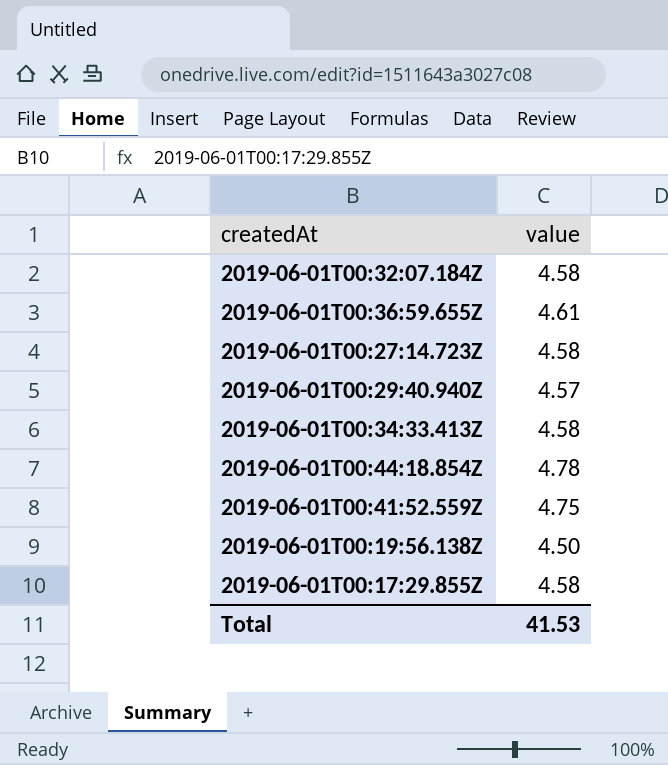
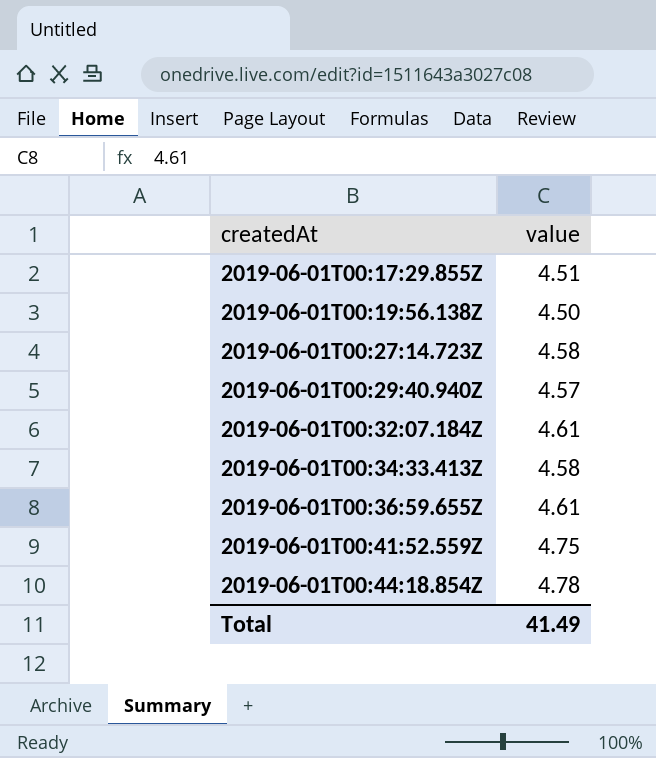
row order: none -> createdAt ascending
2019-06-01T00:17:29.855Z | value: 4.58 -> 4.51
2019-06-01T00:32:07.184Z | value: 4.58 -> 4.61
Total | value: 41.53 -> 41.49

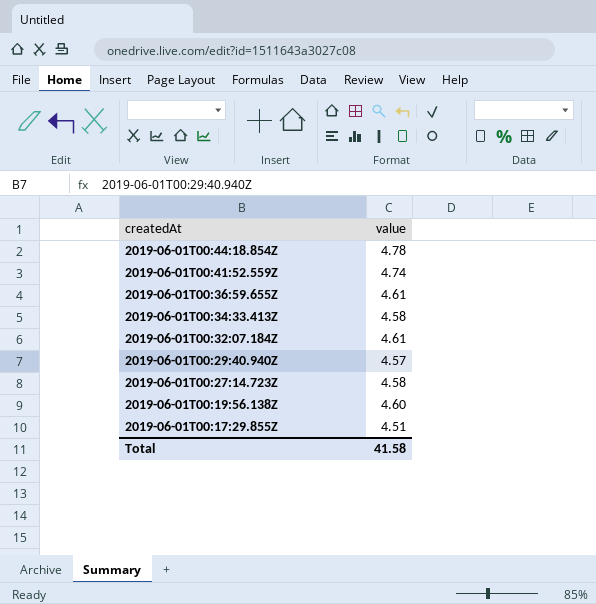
row order: createdAt ascending -> createdAt descending
2019-06-01T00:41:52.559Z | value: 4.75 -> 4.74
2019-06-01T00:19:56.138Z | value: 4.50 -> 4.60
Total | value: 41.49 -> 41.58

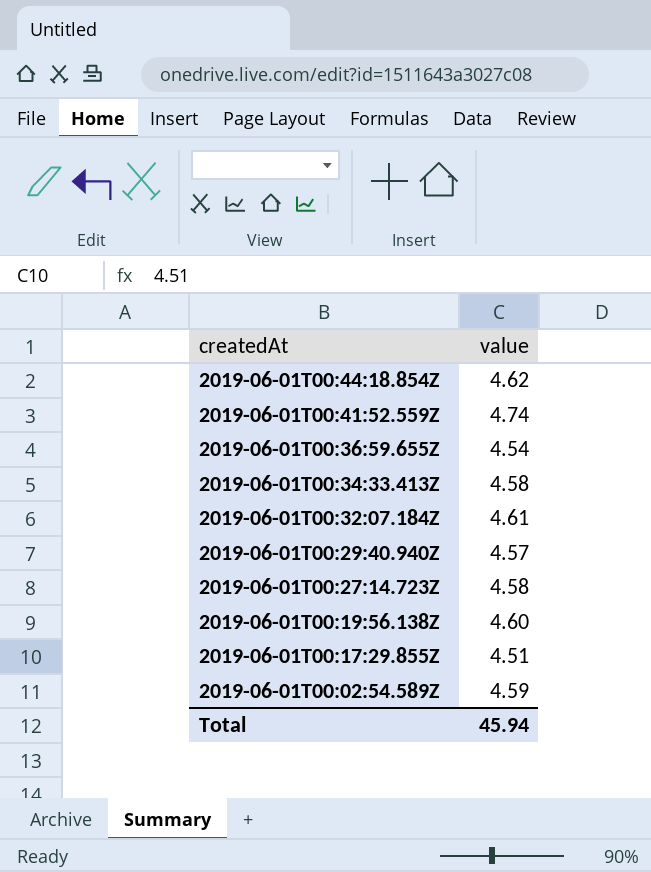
2019-06-01T00:44:18.854Z | value: 4.78 -> 4.62
2019-06-01T00:36:59.655Z | value: 4.61 -> 4.54
row 2019-06-01T00:02:54.589Z: none -> 4.59
Total | value: 41.58 -> 45.94

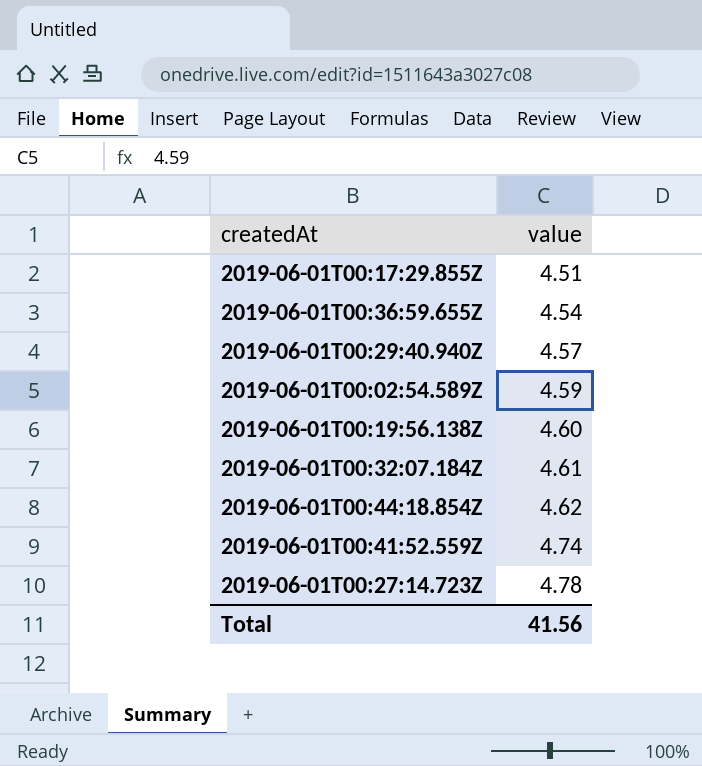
row order: createdAt descending -> value ascending
row 2019-06-01T00:34:33.413Z: 4.58 -> none
2019-06-01T00:27:14.723Z | value: 4.58 -> 4.78
Total | value: 45.94 -> 41.56

